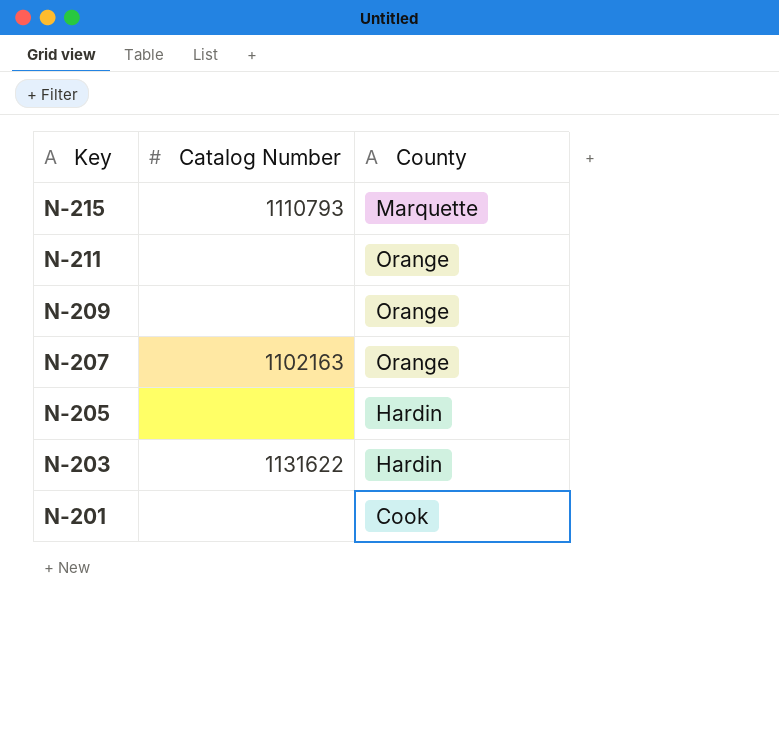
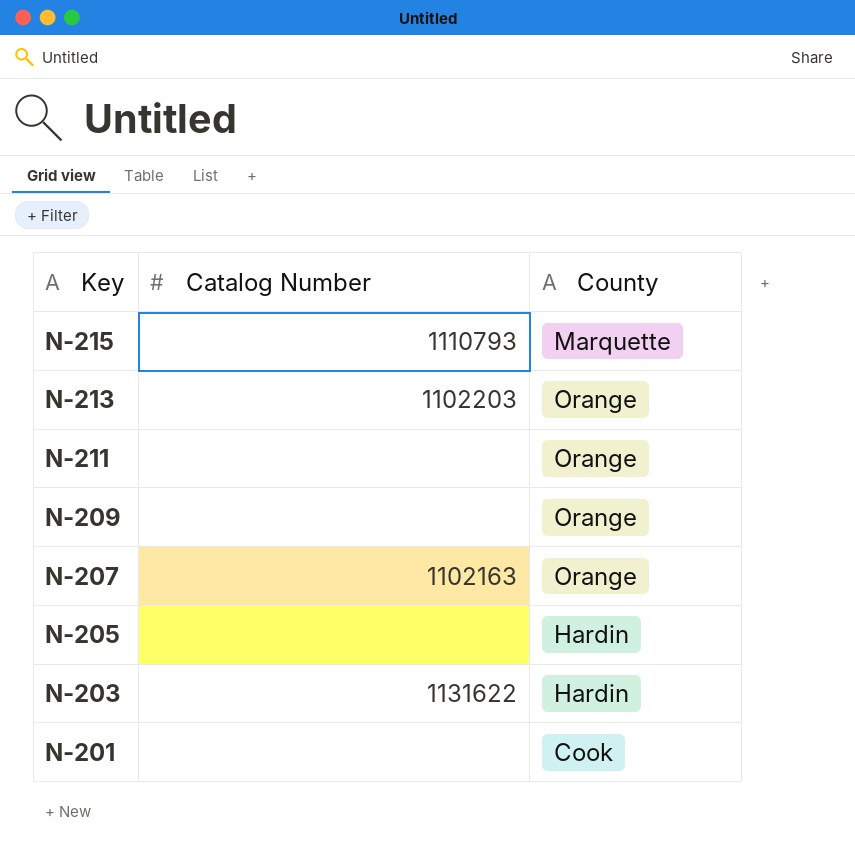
row N-213: none -> 1102203 | Orange

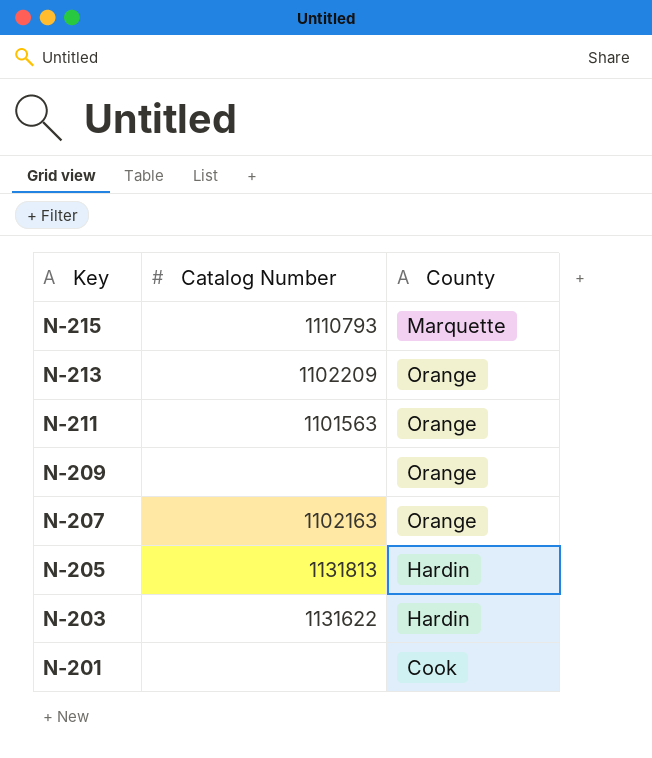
N-213 | Catalog Number: 1102203 -> 1102209
N-211 | Catalog Number: none -> 1101563
N-205 | Catalog Number: none -> 1131813

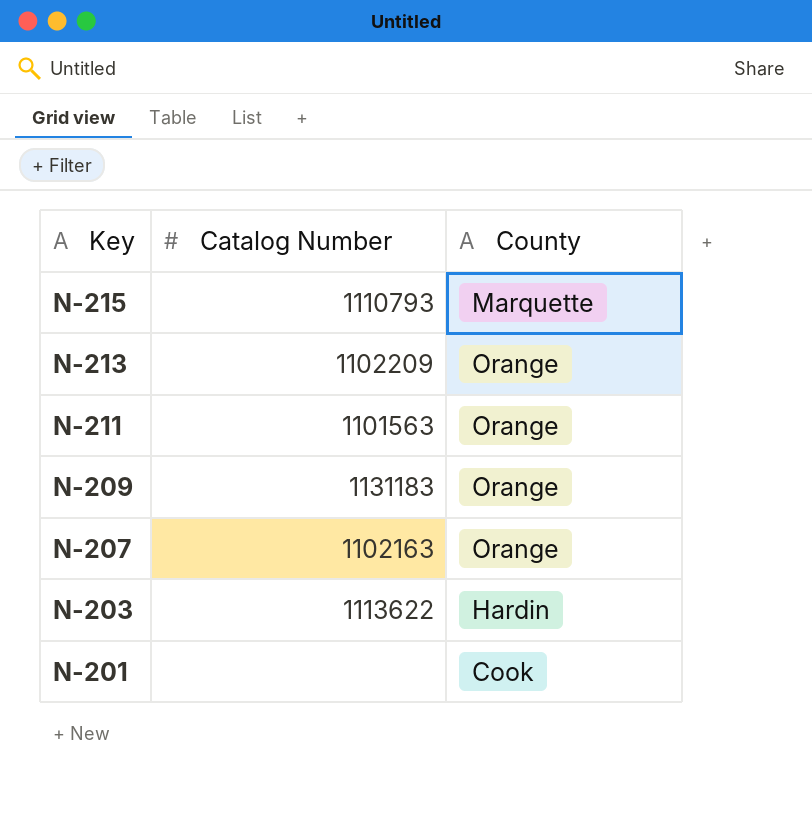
row N-205: 1131813 | Hardin -> none
N-209 | Catalog Number: none -> 1131183
N-203 | Catalog Number: 1131622 -> 1113622

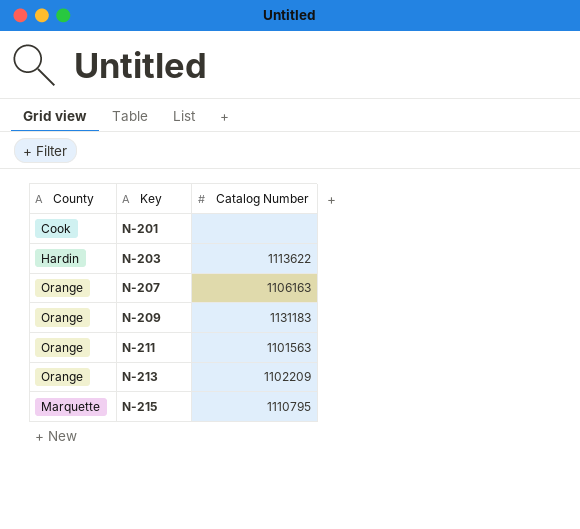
row order: Key descending -> Key ascending
column County | position: 3 -> 1
N-207 | Catalog Number: 1102163 -> 1106163
N-215 | Catalog Number: 1110793 -> 1110795

